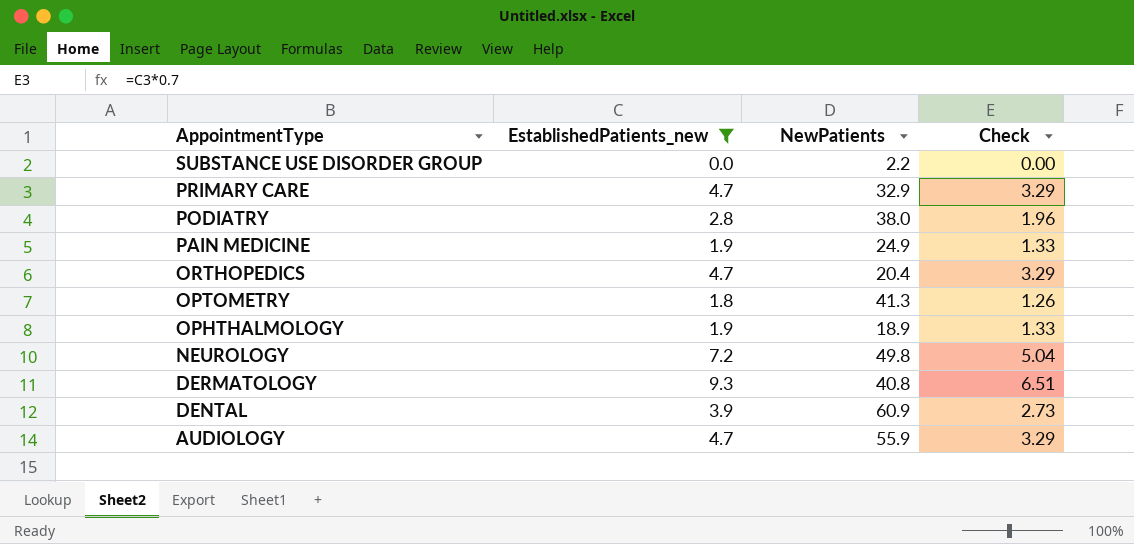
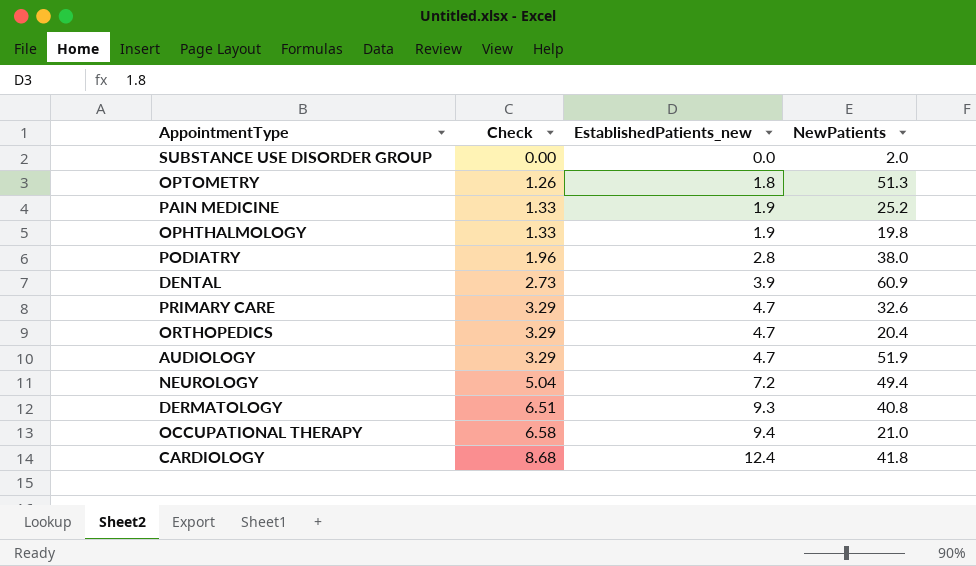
filter: EstablishedPatients_new <= 9.3 -> none
row order: AppointmentType descending -> Check ascending
column Check | position: 4 -> 2
SUBSTANCE USE DISORDER GROUP | NewPatients: 2.2 -> 2.0
OPTOMETRY | NewPatients: 41.3 -> 51.3
PAIN MEDICINE | NewPatients: 24.9 -> 25.2
OPHTHALMOLOGY | NewPatients: 18.9 -> 19.8
PRIMARY CARE | NewPatients: 32.9 -> 32.6
AUDIOLOGY | NewPatients: 55.9 -> 51.9
NEUROLOGY | NewPatients: 49.8 -> 49.4

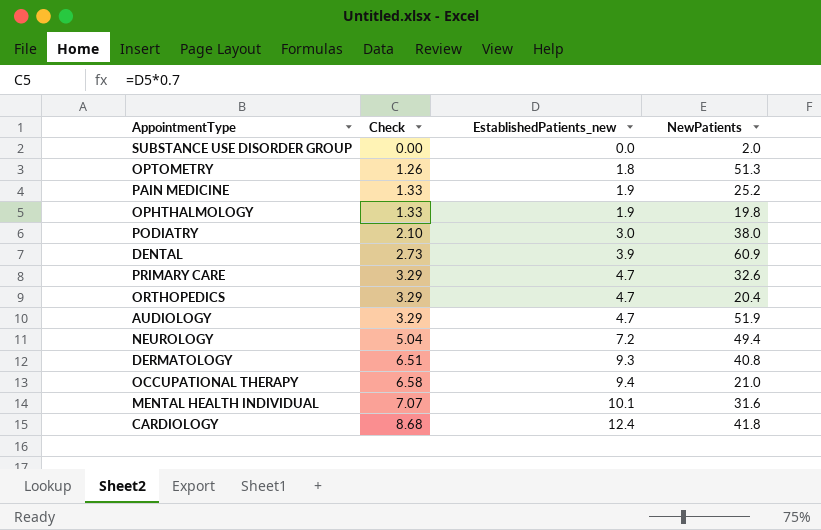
PODIATRY | Check: 1.96 -> 2.10
PODIATRY | EstablishedPatients_new: 2.8 -> 3.0
row MENTAL HEALTH INDIVIDUAL: none -> 7.07 | 10.1 | 31.6

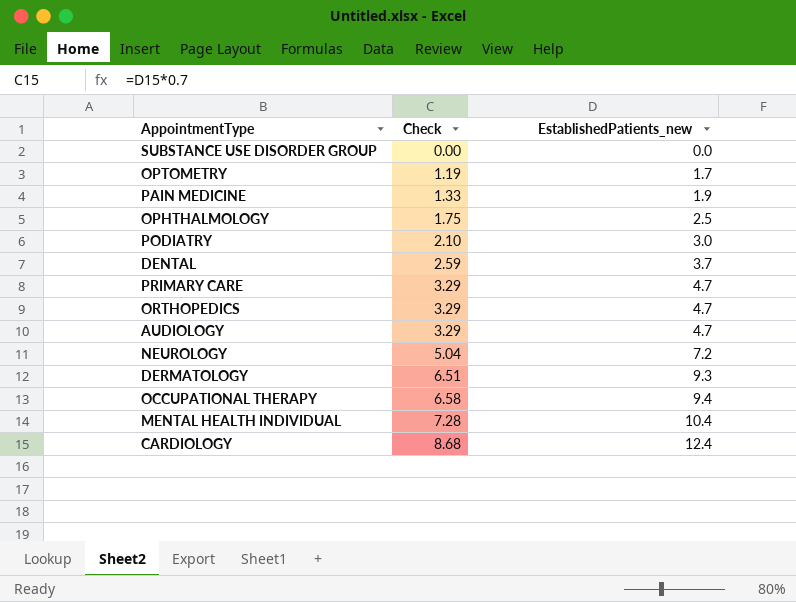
column NewPatients | position: 4 -> none
OPTOMETRY | Check: 1.26 -> 1.19
OPTOMETRY | EstablishedPatients_new: 1.8 -> 1.7
OPHTHALMOLOGY | Check: 1.33 -> 1.75
OPHTHALMOLOGY | EstablishedPatients_new: 1.9 -> 2.5
DENTAL | Check: 2.73 -> 2.59
DENTAL | EstablishedPatients_new: 3.9 -> 3.7
MENTAL HEALTH INDIVIDUAL | Check: 7.07 -> 7.28
MENTAL HEALTH INDIVIDUAL | EstablishedPatients_new: 10.1 -> 10.4

